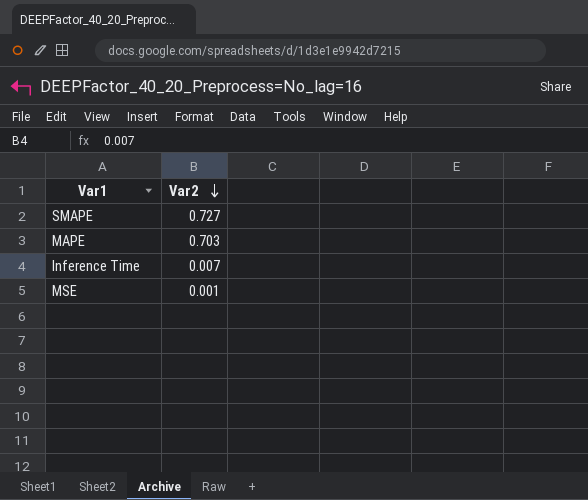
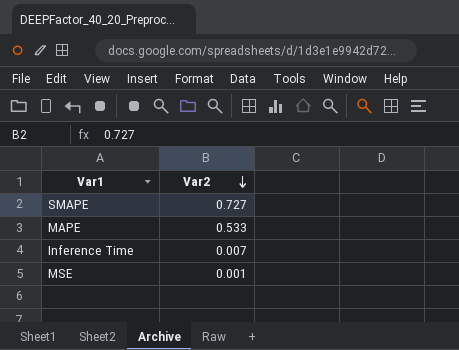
MAPE | Var2: 0.703 -> 0.533

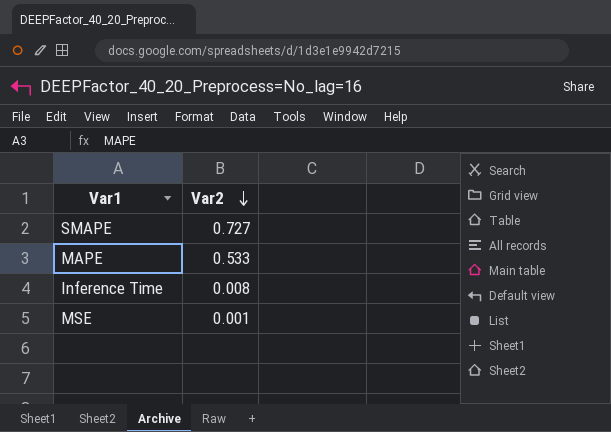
Inference Time | Var2: 0.007 -> 0.008

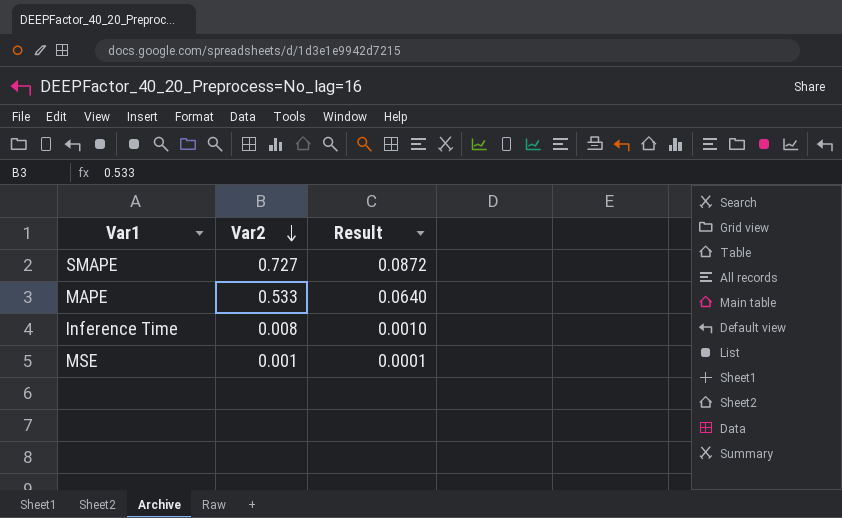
column Result | formula: none -> [Var2] * 0.12

